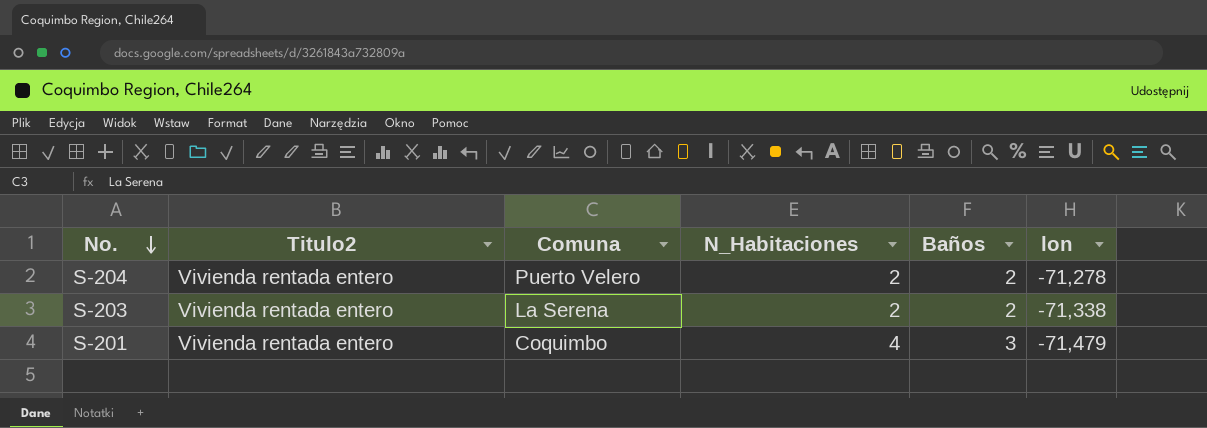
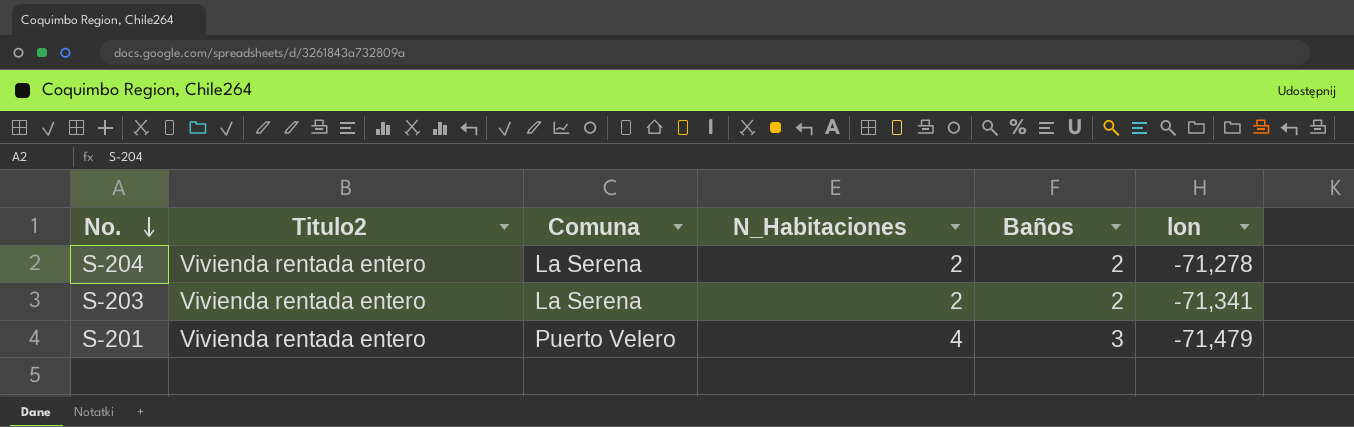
S-204 | Comuna: Puerto Velero -> La Serena
S-203 | lon: -71,338 -> -71,341
S-201 | Comuna: Coquimbo -> Puerto Velero

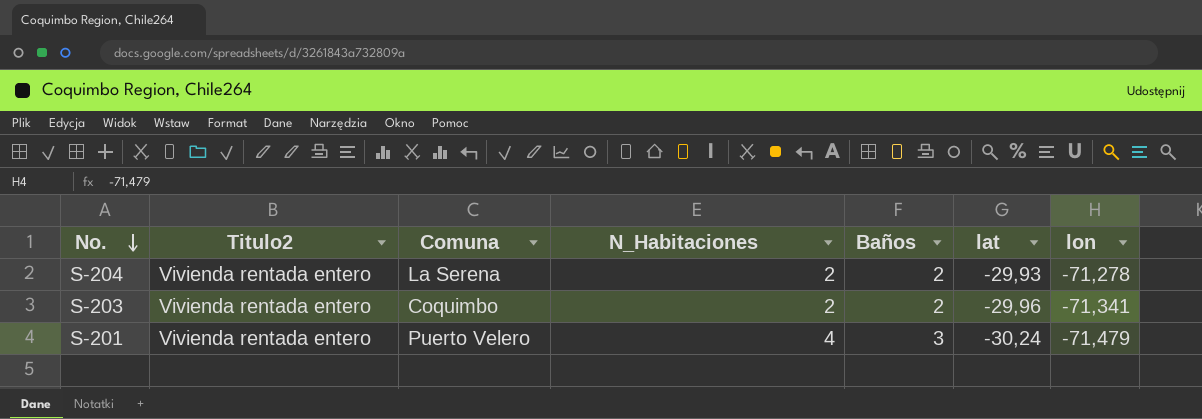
column lat | position: none -> 6
S-203 | Comuna: La Serena -> Coquimbo

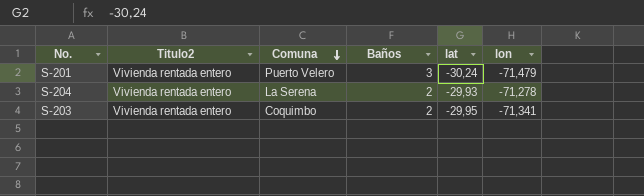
row order: No. descending -> Comuna descending
column N_Habitaciones | position: 4 -> none
S-203 | lat: -29,96 -> -29,95

